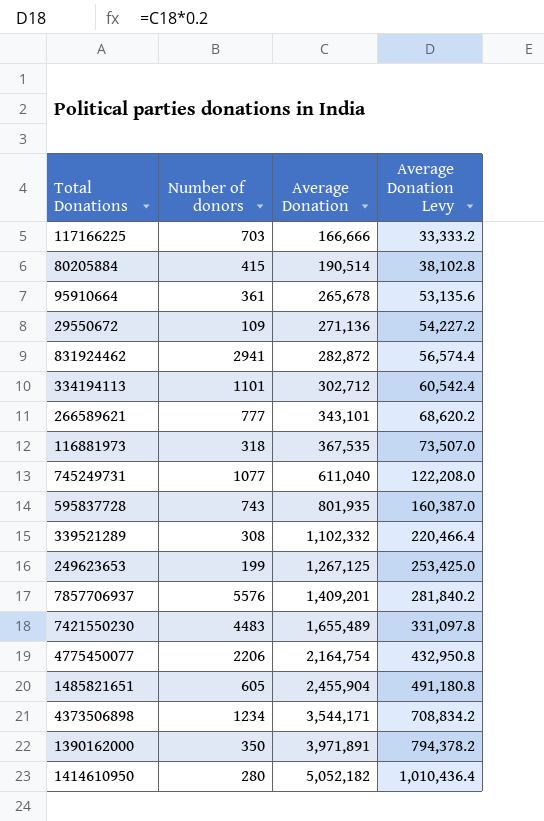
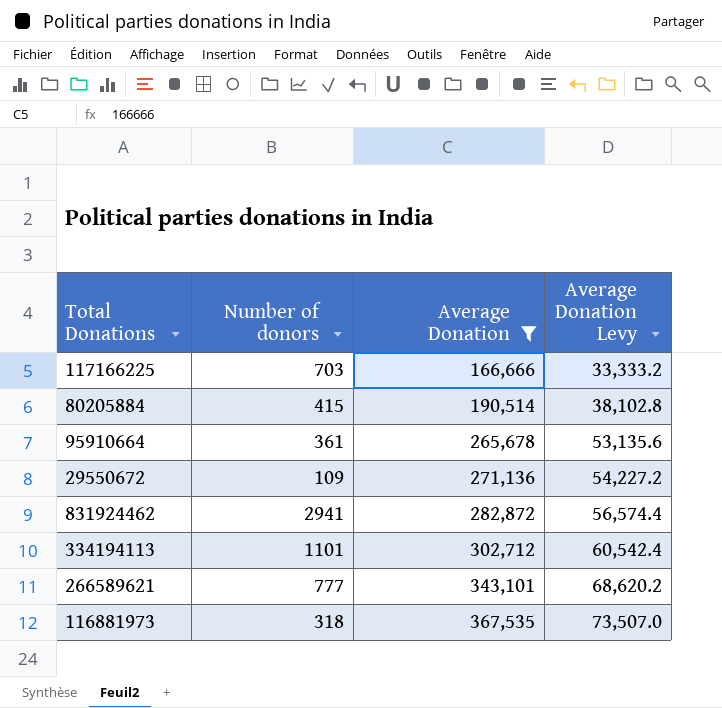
filter: none -> Average Donation <= 367,535

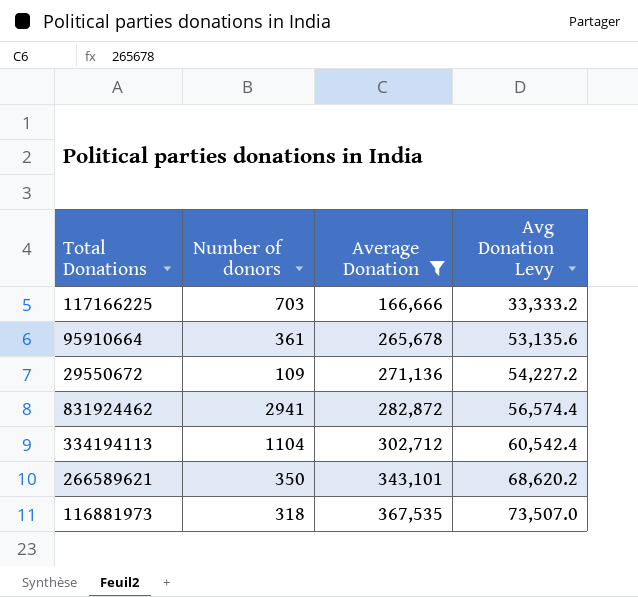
column name: Average Donation Levy -> Avg Donation Levy
row 80205884: 415 | 190,514 | 38,102.8 -> none
334194113 | Number of donors: 1101 -> 1104
266589621 | Number of donors: 777 -> 350

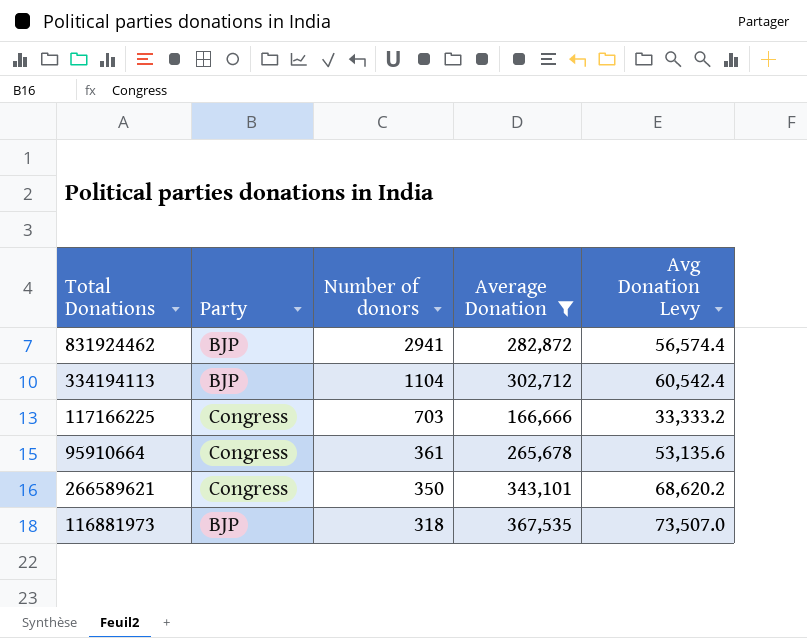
row order: Average Donation ascending -> Number of donors descending
column Party | position: none -> 2
row 29550672: 109 | 271,136 | 54,227.2 -> none

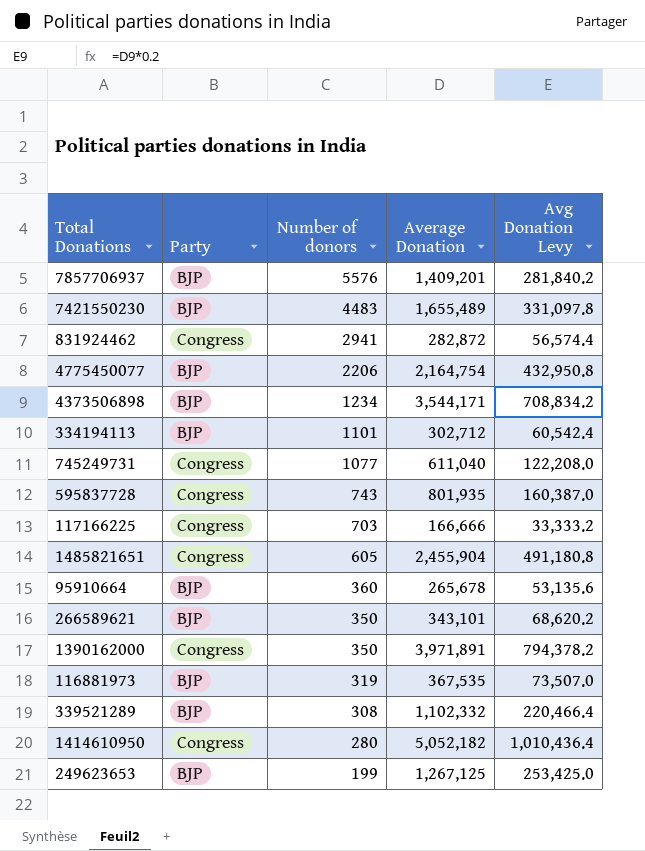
filter: Average Donation <= 367,535 -> none
831924462 | Party: BJP -> Congress
334194113 | Number of donors: 1104 -> 1101
95910664 | Party: Congress -> BJP
95910664 | Number of donors: 361 -> 360
266589621 | Party: Congress -> BJP
116881973 | Number of donors: 318 -> 319

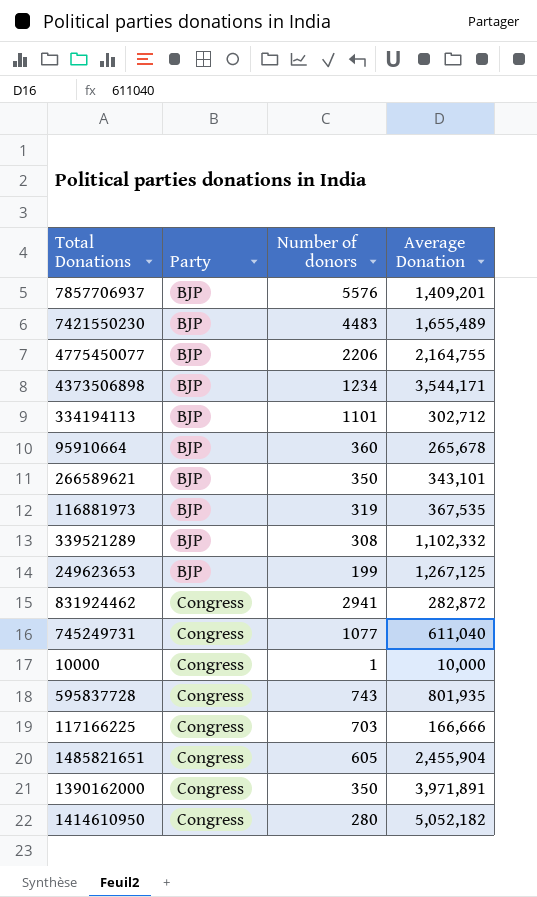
row order: Number of donors descending -> Party ascending
column Avg Donation Levy | formula: [Average Donation] * 0.2 -> none
4775450077 | Average Donation: 2,164,754 -> 2,164,755
row 10000: none -> Congress | 1 | 10,000

